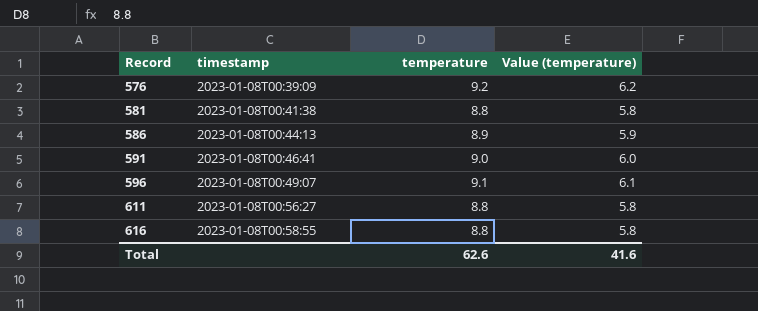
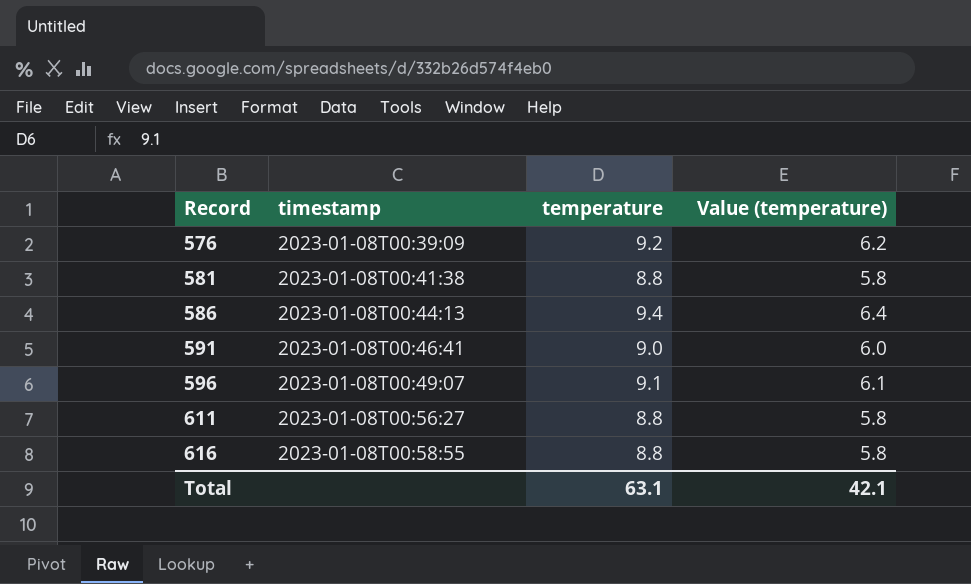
586 | temperature: 8.9 -> 9.4
586 | Value (temperature): 5.9 -> 6.4
Total | temperature: 62.6 -> 63.1
Total | Value (temperature): 41.6 -> 42.1

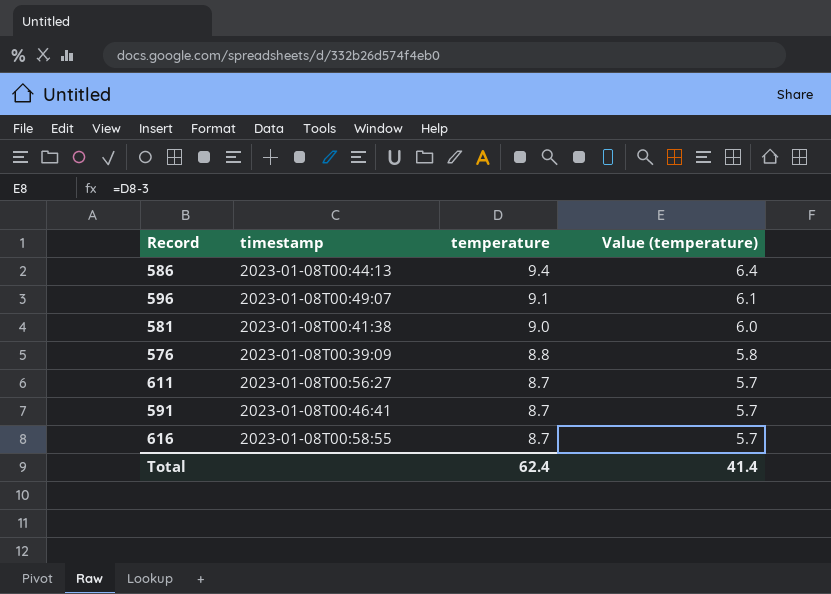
row order: Record ascending -> temperature descending
581 | temperature: 8.8 -> 9.0
581 | Value (temperature): 5.8 -> 6.0
576 | temperature: 9.2 -> 8.8
576 | Value (temperature): 6.2 -> 5.8
611 | temperature: 8.8 -> 8.7
611 | Value (temperature): 5.8 -> 5.7
591 | temperature: 9.0 -> 8.7
591 | Value (temperature): 6.0 -> 5.7
616 | temperature: 8.8 -> 8.7
616 | Value (temperature): 5.8 -> 5.7
Total | temperature: 63.1 -> 62.4
Total | Value (temperature): 42.1 -> 41.4

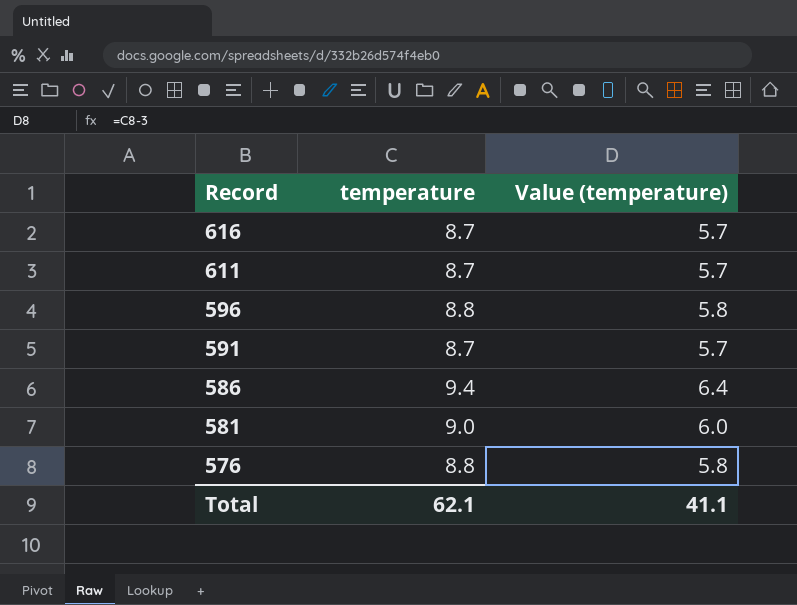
row order: temperature descending -> Record descending
column timestamp | position: 2 -> none
596 | temperature: 9.1 -> 8.8
596 | Value (temperature): 6.1 -> 5.8
Total | temperature: 62.4 -> 62.1
Total | Value (temperature): 41.4 -> 41.1

